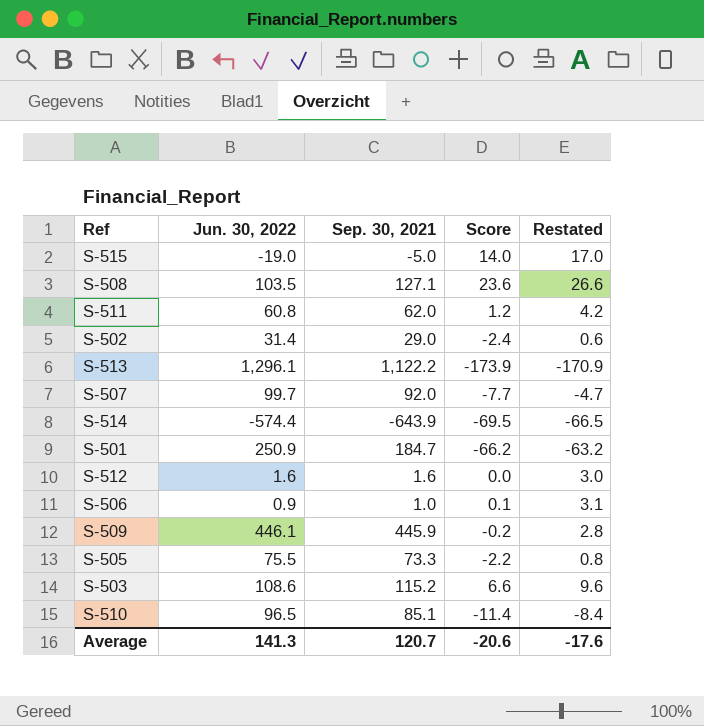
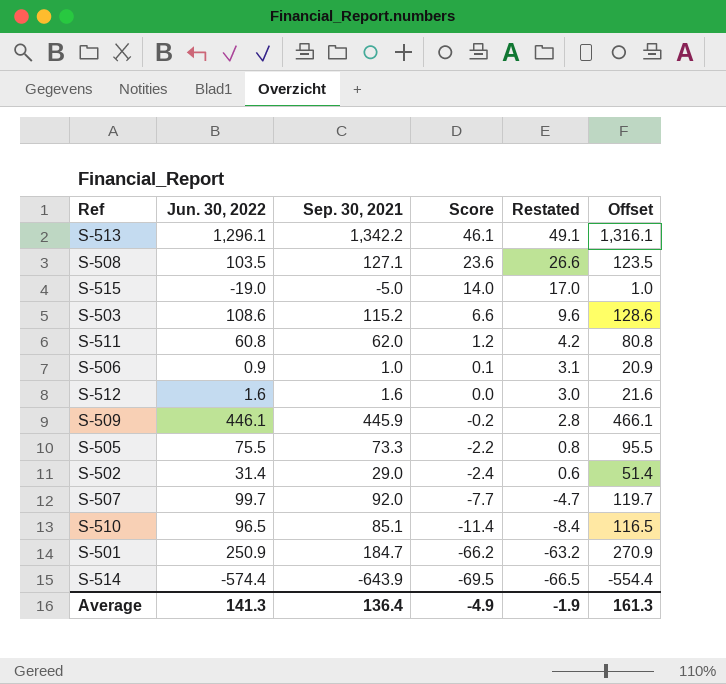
row order: none -> Score descending
column Offset | formula: none -> [Jun. 30, 2022] + 20
S-513 | Sep. 30, 2021: 1,122.2 -> 1,342.2
S-513 | Score: -173.9 -> 46.1
S-513 | Restated: -170.9 -> 49.1
Average | Sep. 30, 2021: 120.7 -> 136.4
Average | Score: -20.6 -> -4.9
Average | Restated: -17.6 -> -1.9

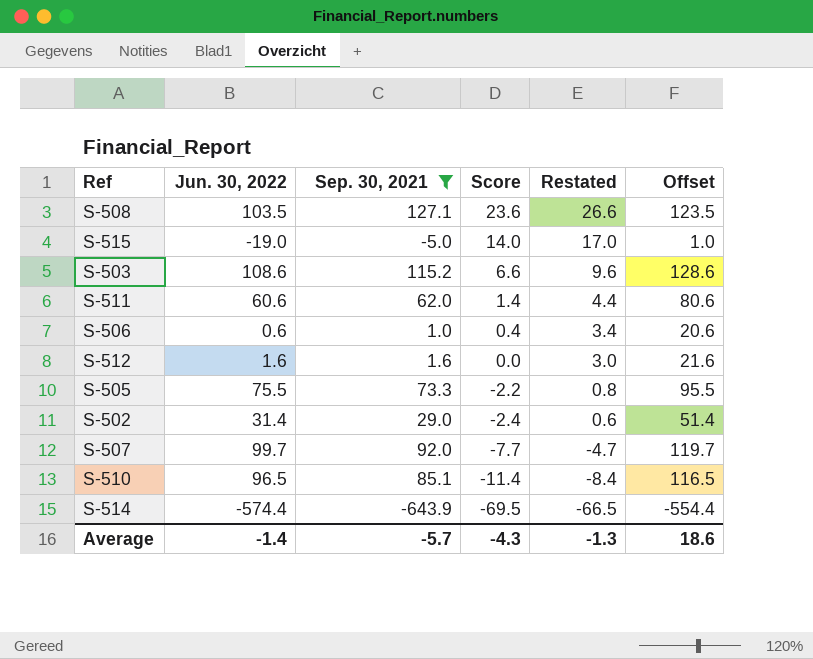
filter: none -> Sep. 30, 2021 <= 127.1
S-511 | Jun. 30, 2022: 60.8 -> 60.6
S-511 | Score: 1.2 -> 1.4
S-511 | Restated: 4.2 -> 4.4
S-511 | Offset: 80.8 -> 80.6
S-506 | Jun. 30, 2022: 0.9 -> 0.6
S-506 | Score: 0.1 -> 0.4
S-506 | Restated: 3.1 -> 3.4
S-506 | Offset: 20.9 -> 20.6
Average | Jun. 30, 2022: 141.3 -> -1.4
Average | Sep. 30, 2021: 136.4 -> -5.7
Average | Score: -4.9 -> -4.3
Average | Restated: -1.9 -> -1.3
Average | Offset: 161.3 -> 18.6

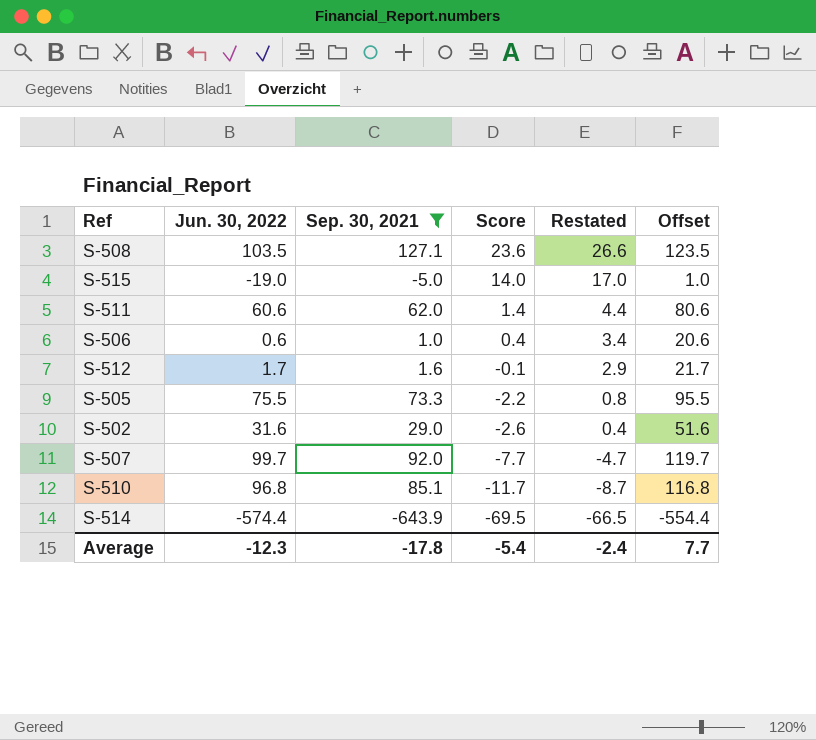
row S-503: 108.6 | 115.2 | 6.6 | 9.6 | 128.6 -> none
S-512 | Jun. 30, 2022: 1.6 -> 1.7
S-512 | Score: 0.0 -> -0.1
S-512 | Restated: 3.0 -> 2.9
S-512 | Offset: 21.6 -> 21.7
S-502 | Jun. 30, 2022: 31.4 -> 31.6
S-502 | Score: -2.4 -> -2.6
S-502 | Restated: 0.6 -> 0.4
S-502 | Offset: 51.4 -> 51.6
S-510 | Jun. 30, 2022: 96.5 -> 96.8
S-510 | Score: -11.4 -> -11.7
S-510 | Restated: -8.4 -> -8.7
S-510 | Offset: 116.5 -> 116.8
Average | Jun. 30, 2022: -1.4 -> -12.3
Average | Sep. 30, 2021: -5.7 -> -17.8
Average | Score: -4.3 -> -5.4
Average | Restated: -1.3 -> -2.4
Average | Offset: 18.6 -> 7.7

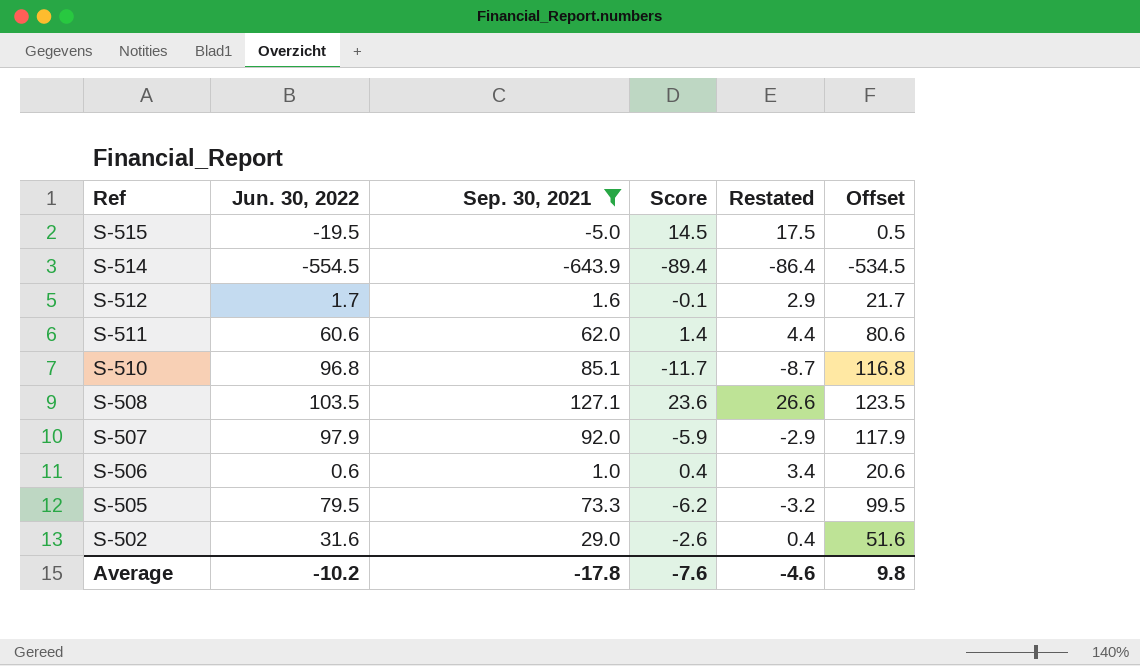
row order: Score descending -> Ref descending
S-515 | Jun. 30, 2022: -19.0 -> -19.5
S-515 | Score: 14.0 -> 14.5
S-515 | Restated: 17.0 -> 17.5
S-515 | Offset: 1.0 -> 0.5
S-514 | Jun. 30, 2022: -574.4 -> -554.5
S-514 | Score: -69.5 -> -89.4
S-514 | Restated: -66.5 -> -86.4
S-514 | Offset: -554.4 -> -534.5
S-507 | Jun. 30, 2022: 99.7 -> 97.9
S-507 | Score: -7.7 -> -5.9
S-507 | Restated: -4.7 -> -2.9
S-507 | Offset: 119.7 -> 117.9
S-505 | Jun. 30, 2022: 75.5 -> 79.5
S-505 | Score: -2.2 -> -6.2
S-505 | Restated: 0.8 -> -3.2
S-505 | Offset: 95.5 -> 99.5
Average | Jun. 30, 2022: -12.3 -> -10.2
Average | Score: -5.4 -> -7.6
Average | Restated: -2.4 -> -4.6
Average | Offset: 7.7 -> 9.8

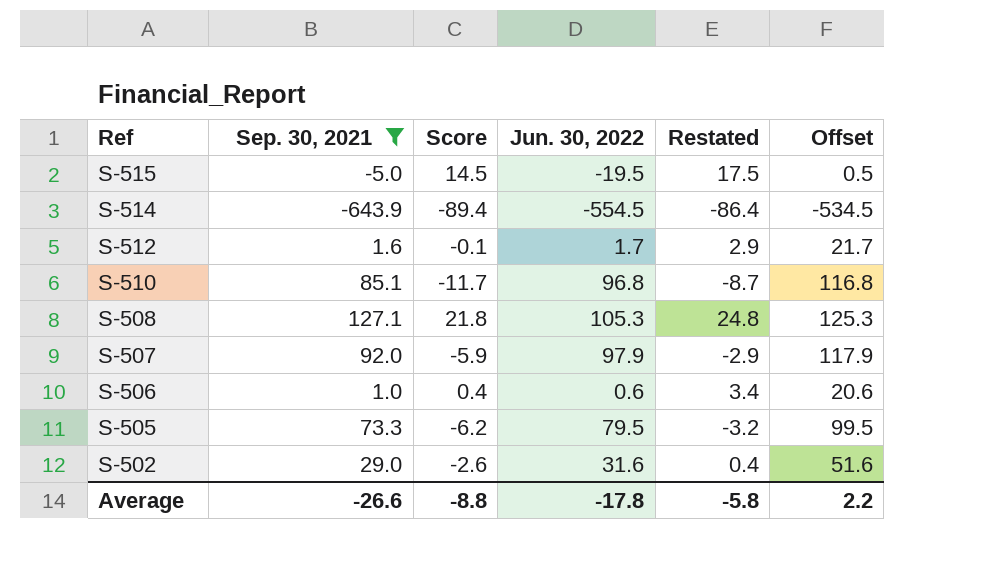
column Jun. 30, 2022 | position: 2 -> 4
row S-511: 60.6 | 62.0 | 1.4 | 4.4 | 80.6 -> none
S-508 | Score: 23.6 -> 21.8
S-508 | Jun. 30, 2022: 103.5 -> 105.3
S-508 | Restated: 26.6 -> 24.8
S-508 | Offset: 123.5 -> 125.3
Average | Sep. 30, 2021: -17.8 -> -26.6
Average | Score: -7.6 -> -8.8
Average | Jun. 30, 2022: -10.2 -> -17.8
Average | Restated: -4.6 -> -5.8
Average | Offset: 9.8 -> 2.2

